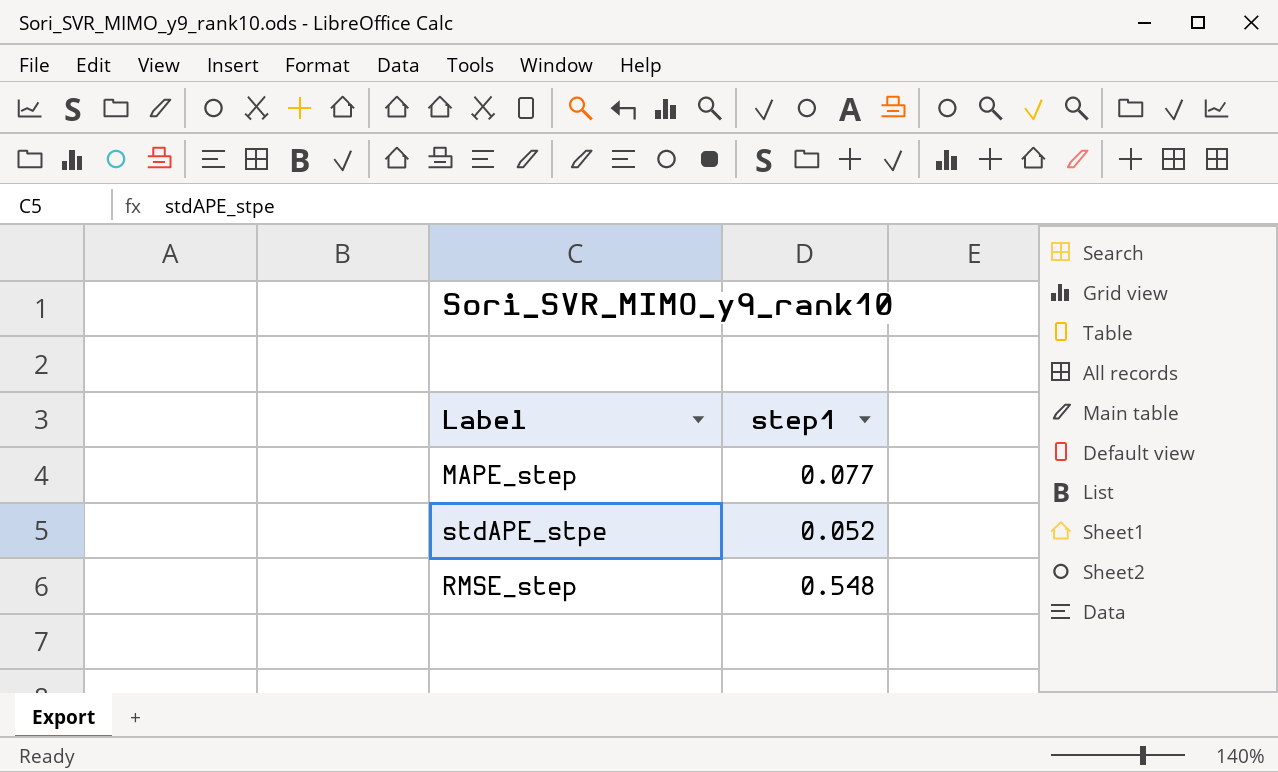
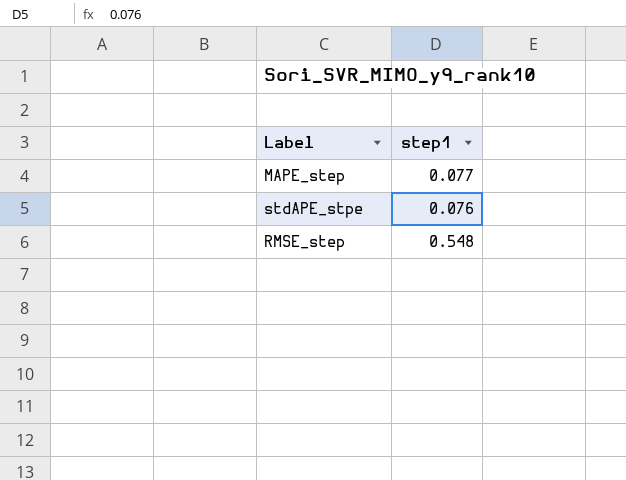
stdAPE_stpe | step1: 0.052 -> 0.076

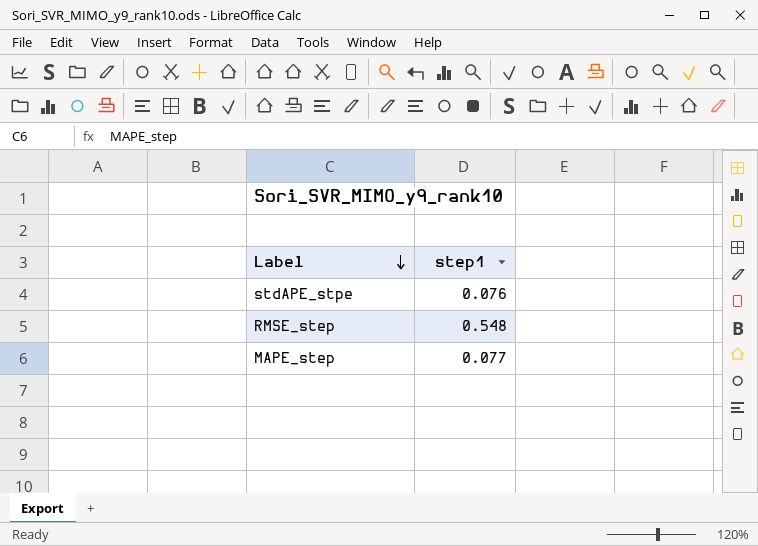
row order: none -> Label descending

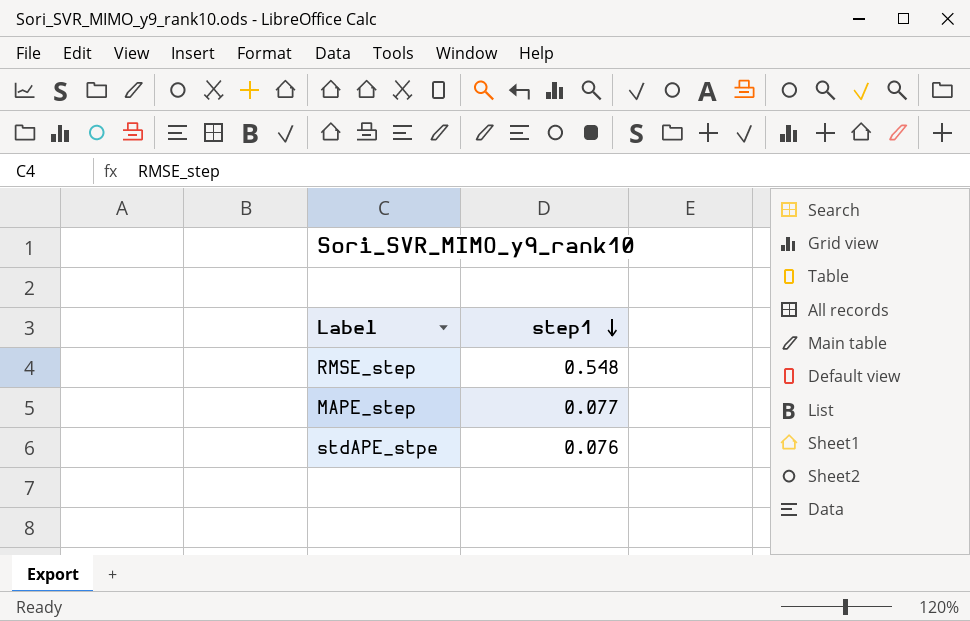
row order: Label descending -> step1 descending

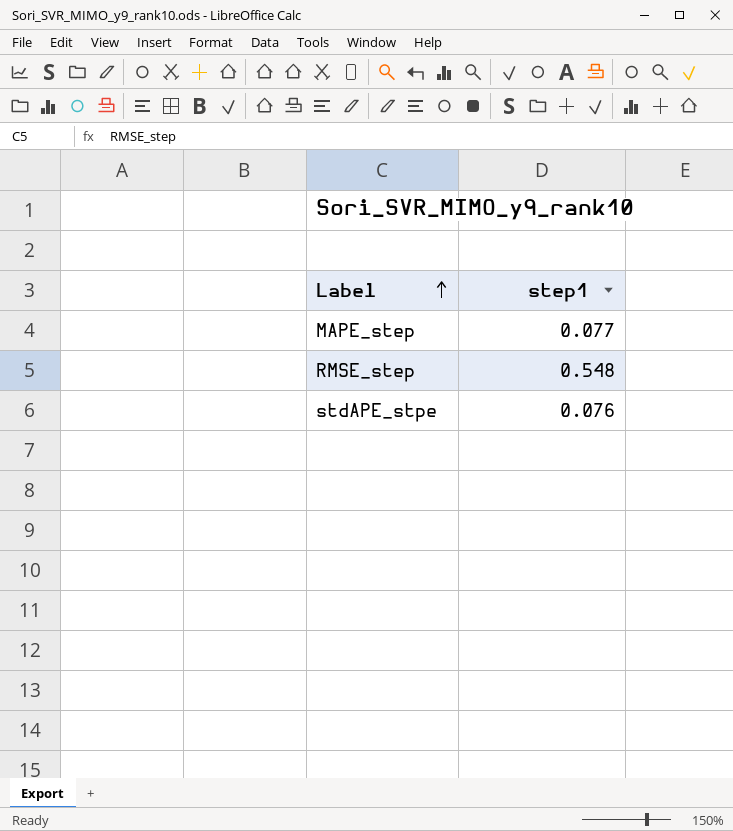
row order: step1 descending -> Label ascending

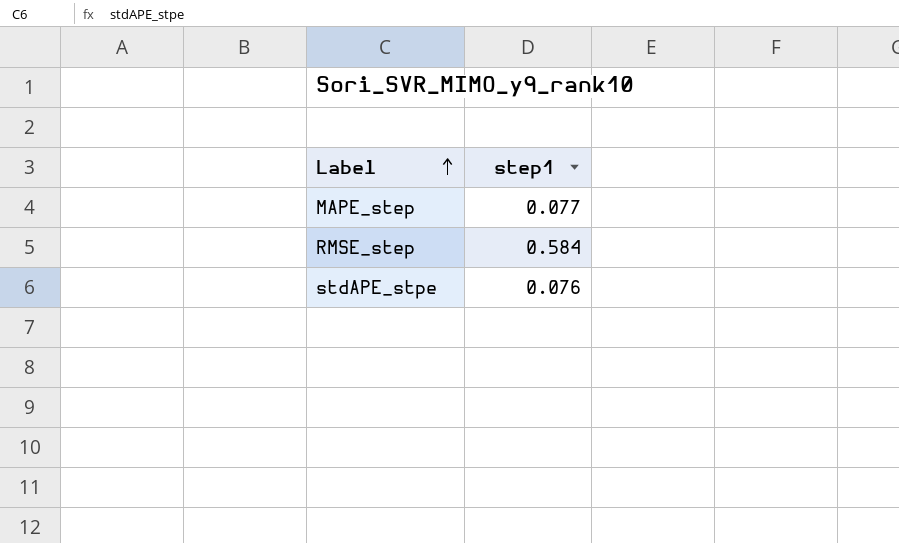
RMSE_step | step1: 0.548 -> 0.584

